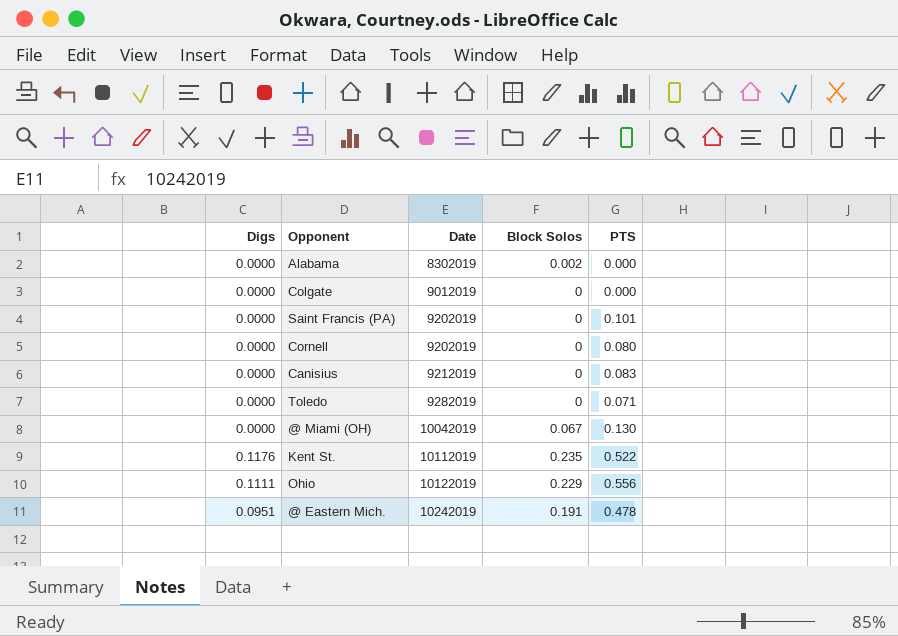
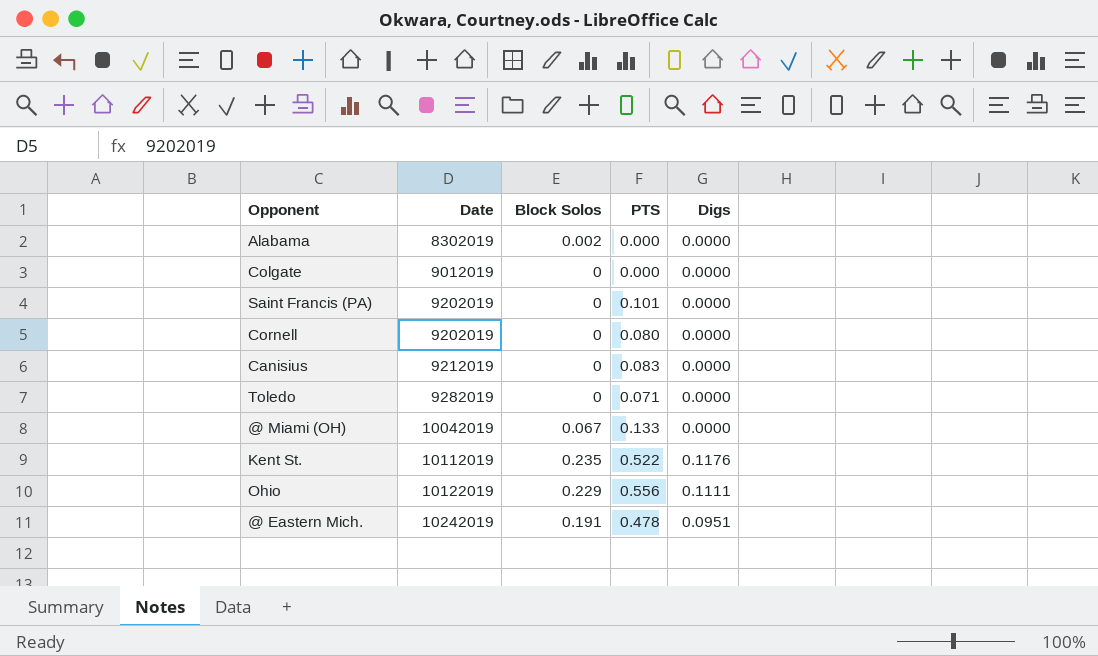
column Digs | position: 1 -> 5
@ Miami (OH) | PTS: 0.130 -> 0.133

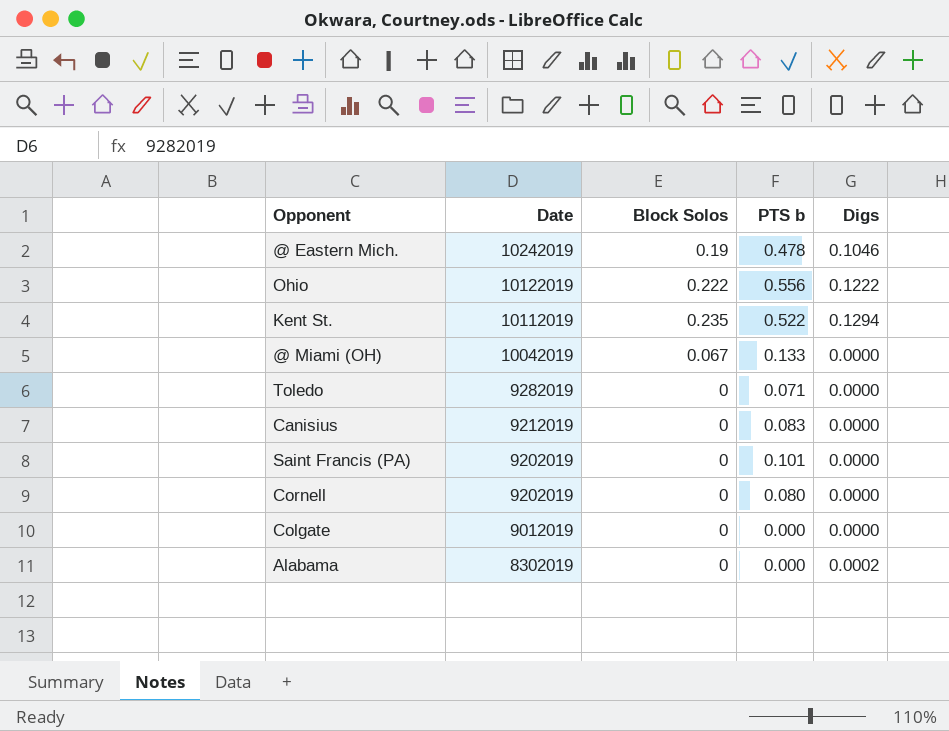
row order: Date ascending -> Date descending
column name: PTS -> PTS b
@ Eastern Mich. | Block Solos: 0.191 -> 0.19
@ Eastern Mich. | Digs: 0.0951 -> 0.1046
Ohio | Block Solos: 0.229 -> 0.222
Ohio | Digs: 0.1111 -> 0.1222
Kent St. | Digs: 0.1176 -> 0.1294
Alabama | Block Solos: 0.002 -> 0
Alabama | Digs: 0.0000 -> 0.0002

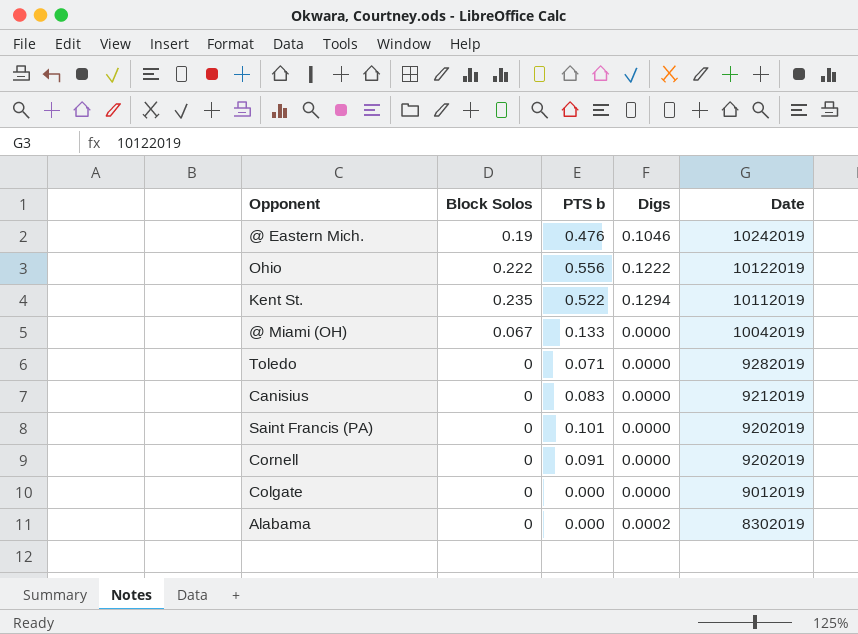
column Date | position: 2 -> 5
@ Eastern Mich. | PTS b: 0.478 -> 0.476
Cornell | PTS b: 0.080 -> 0.091

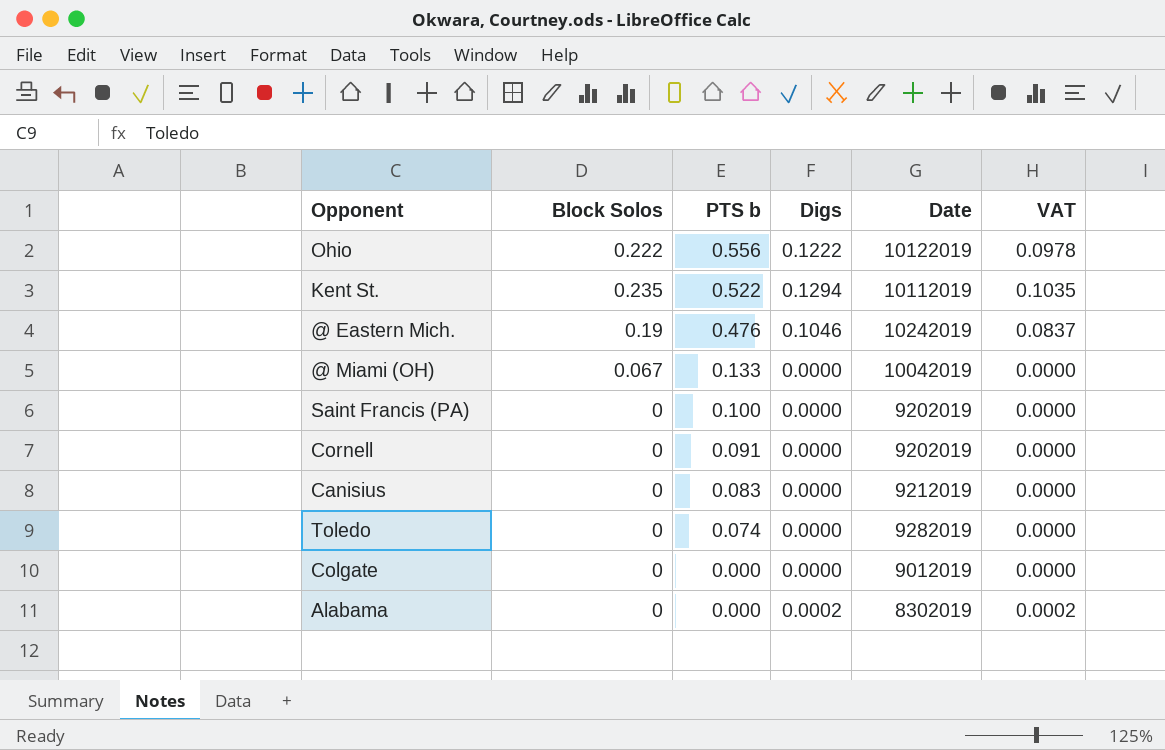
row order: Date descending -> PTS b descending
column VAT | formula: none -> [Digs] * 0.8
Saint Francis (PA) | PTS b: 0.101 -> 0.100
Toledo | PTS b: 0.071 -> 0.074

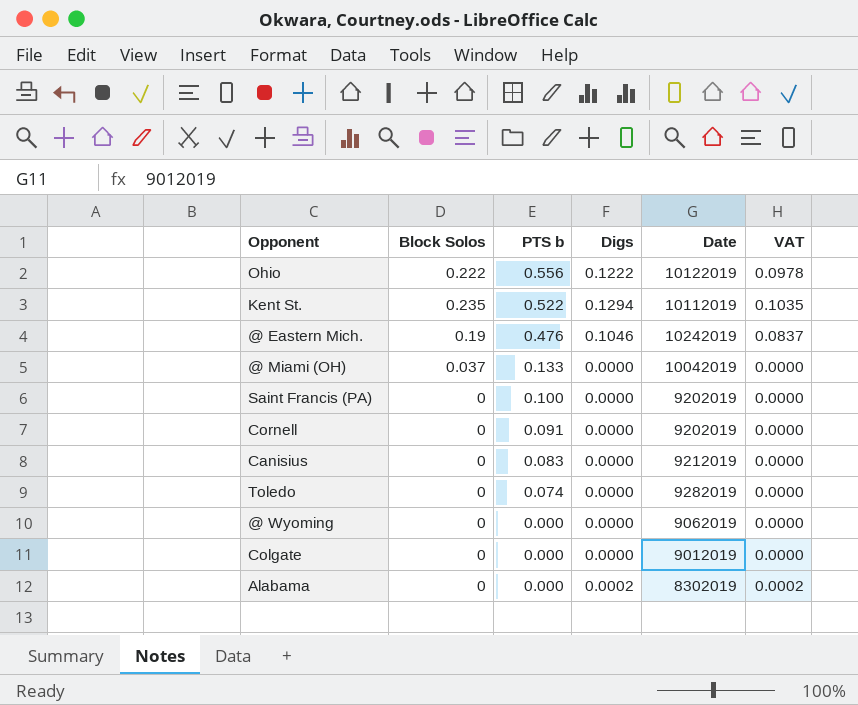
@ Miami (OH) | Block Solos: 0.067 -> 0.037
row @ Wyoming: none -> 0 | 0.000 | 0.0000 | 9062019 | 0.0000

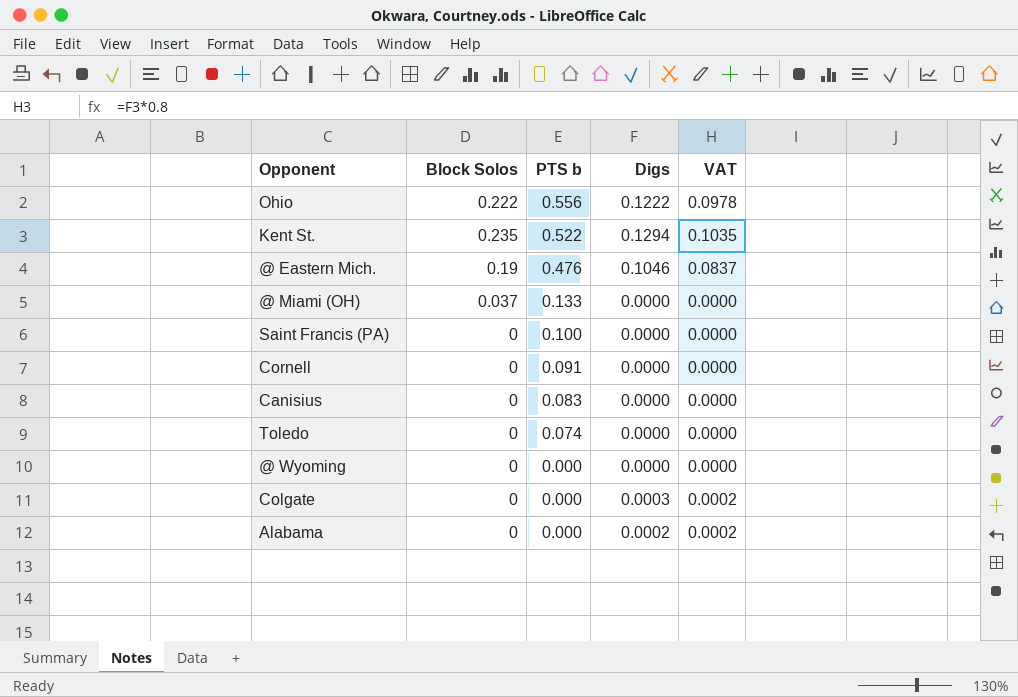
column Date | position: 5 -> none
Colgate | Digs: 0.0000 -> 0.0003
Colgate | VAT: 0.0000 -> 0.0002

